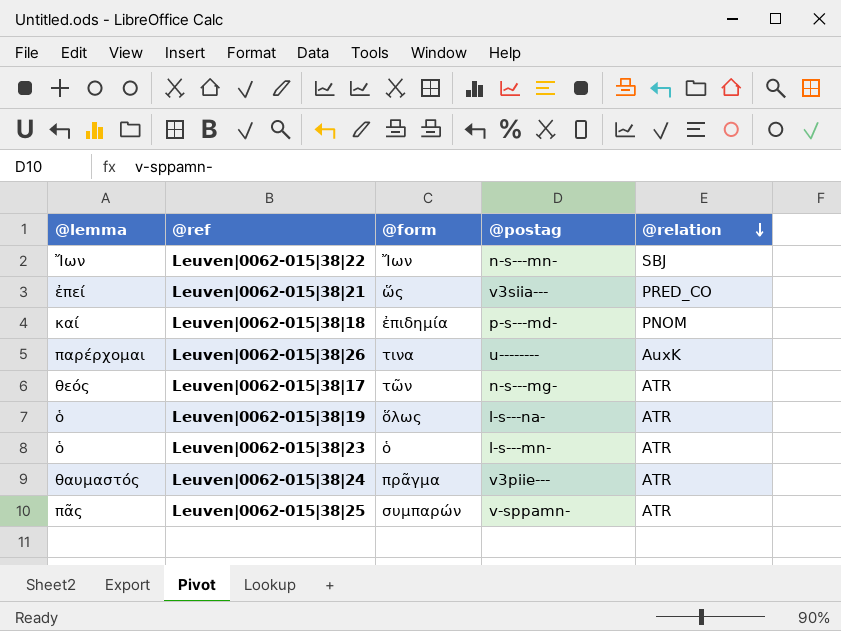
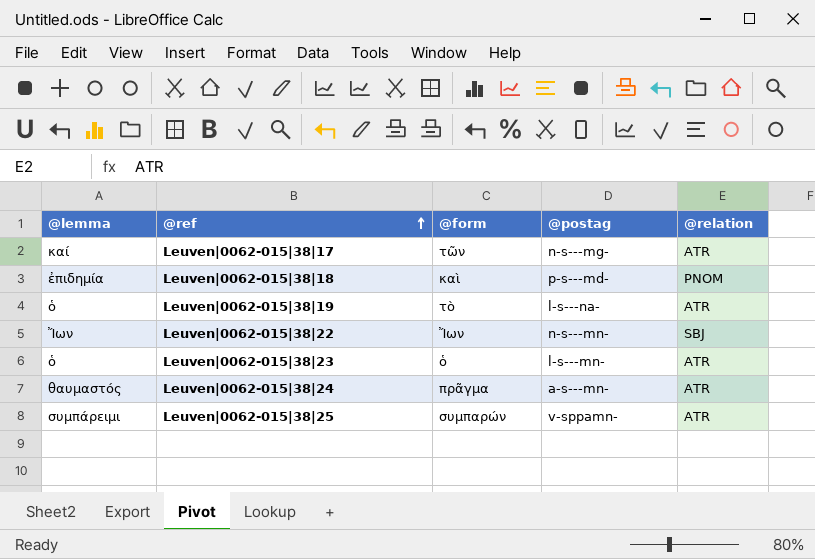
row order: @relation descending -> @ref ascending
row Leuven|0062-015|38|21: ἐπεί | ὥς | v3siia--- | PRED_CO -> none
row Leuven|0062-015|38|26: παρέρχομαι | τινα | u-------- | AuxK -> none
Leuven|0062-015|38|17 | @lemma: θεός -> καί
Leuven|0062-015|38|18 | @lemma: καί -> ἐπιδημία
Leuven|0062-015|38|18 | @form: ἐπιδημία -> καὶ
Leuven|0062-015|38|19 | @form: ὅλως -> τὸ
Leuven|0062-015|38|24 | @postag: v3piie--- -> a-s---mn-
Leuven|0062-015|38|25 | @lemma: πᾶς -> συμπάρειμι

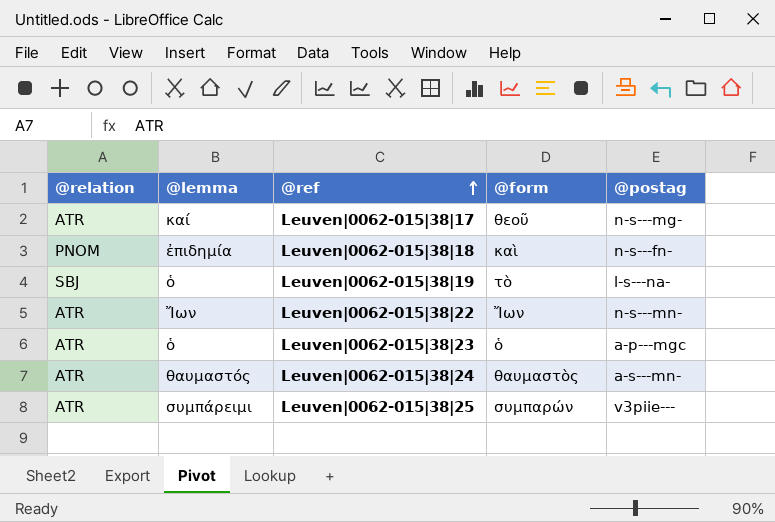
column @relation | position: 5 -> 1
Leuven|0062-015|38|17 | @form: τῶν -> θεοῦ
Leuven|0062-015|38|18 | @postag: p-s---md- -> n-s---fn-
Leuven|0062-015|38|19 | @relation: ATR -> SBJ
Leuven|0062-015|38|22 | @relation: SBJ -> ATR
Leuven|0062-015|38|23 | @postag: l-s---mn- -> a-p---mgc
Leuven|0062-015|38|24 | @form: πρᾶγμα -> θαυμαστὸς
Leuven|0062-015|38|25 | @postag: v-sppamn- -> v3piie---

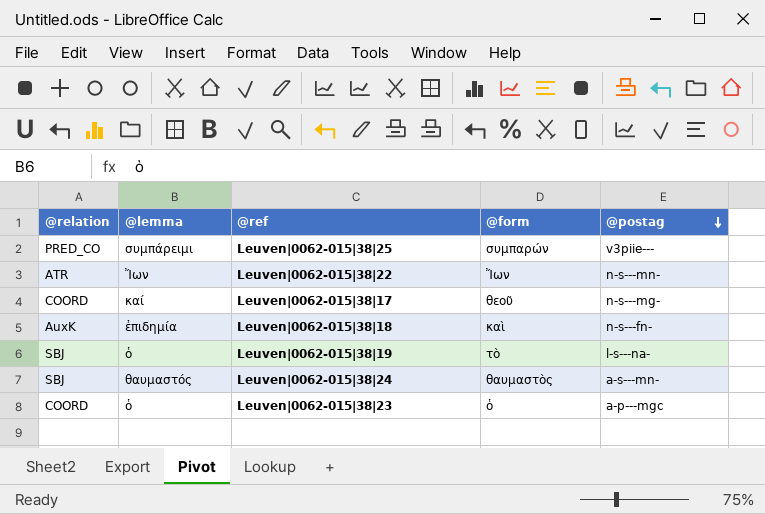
row order: @ref ascending -> @postag descending
Leuven|0062-015|38|25 | @relation: ATR -> PRED_CO
Leuven|0062-015|38|17 | @relation: ATR -> COORD
Leuven|0062-015|38|18 | @relation: PNOM -> AuxK
Leuven|0062-015|38|24 | @relation: ATR -> SBJ
Leuven|0062-015|38|23 | @relation: ATR -> COORD

